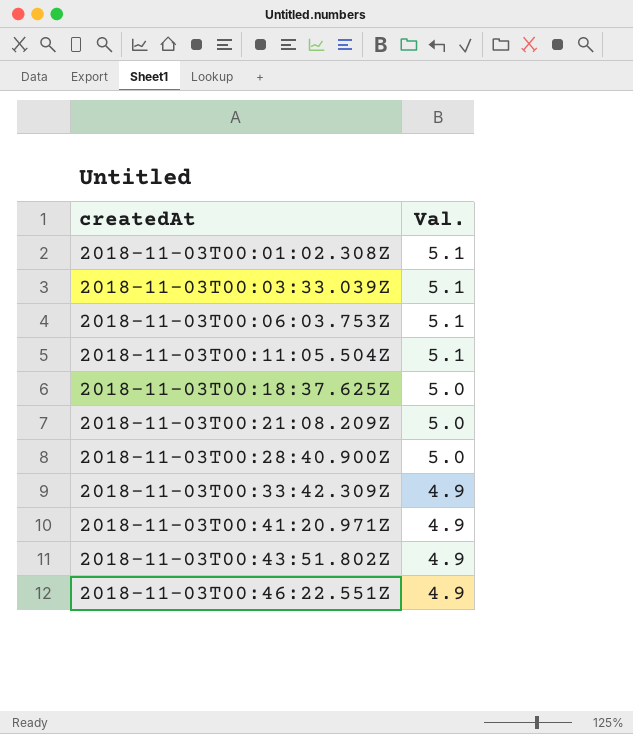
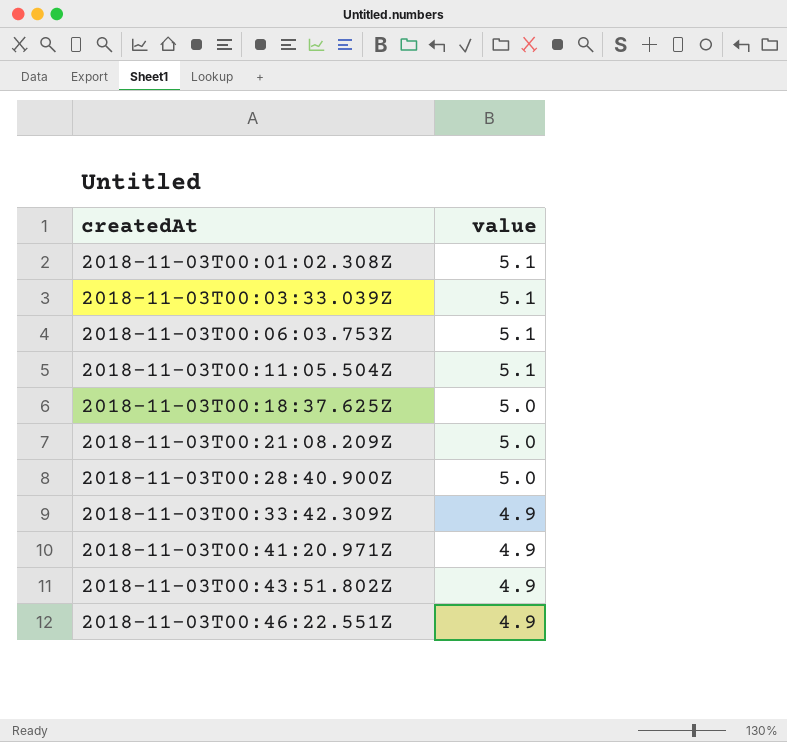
column name: Val. -> value

